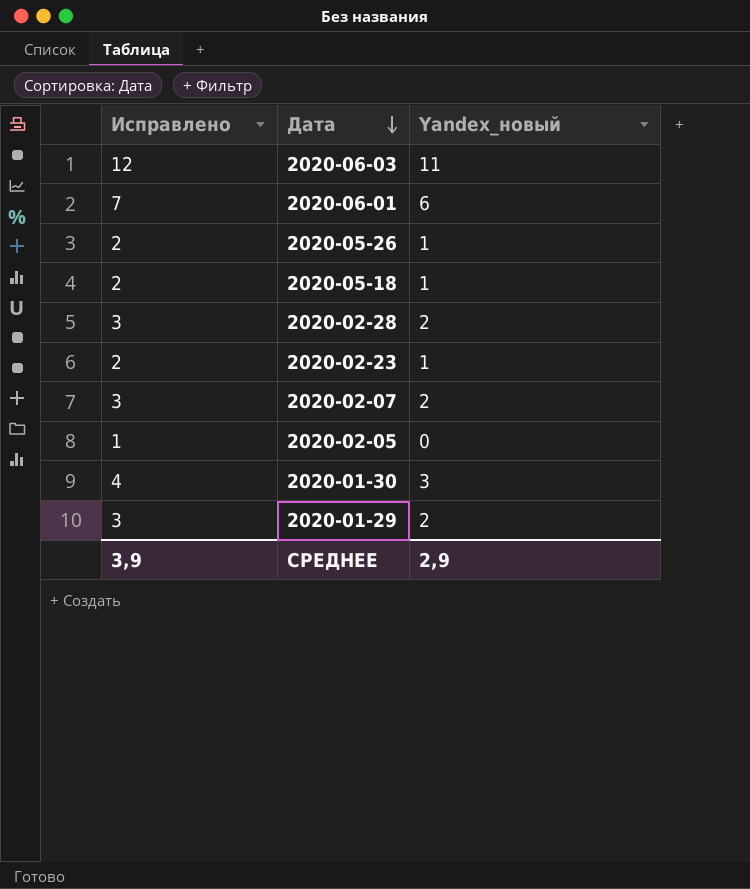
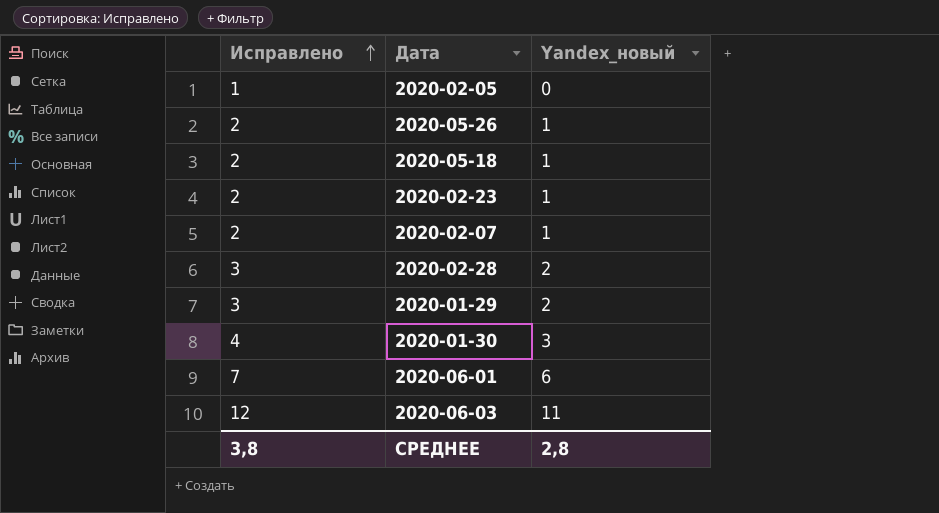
row order: Дата descending -> Исправлено ascending
2020-02-07 | Исправлено: 3 -> 2
2020-02-07 | Yandex_новый: 2 -> 1
СРЕДНЕЕ | Исправлено: 3,9 -> 3,8
СРЕДНЕЕ | Yandex_новый: 2,9 -> 2,8

